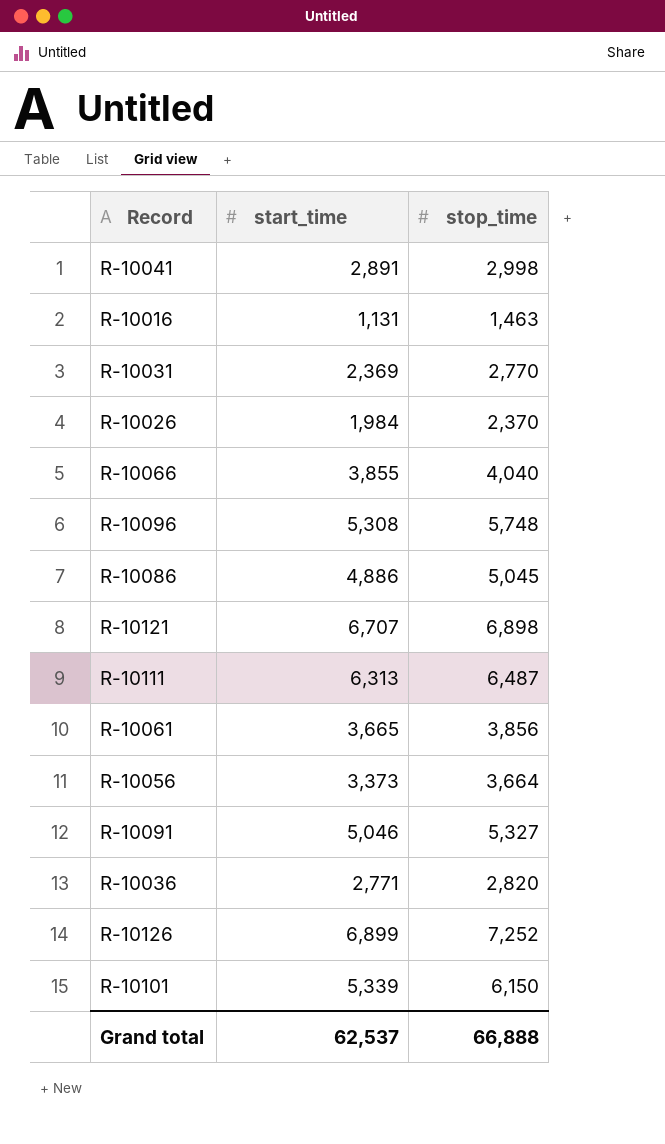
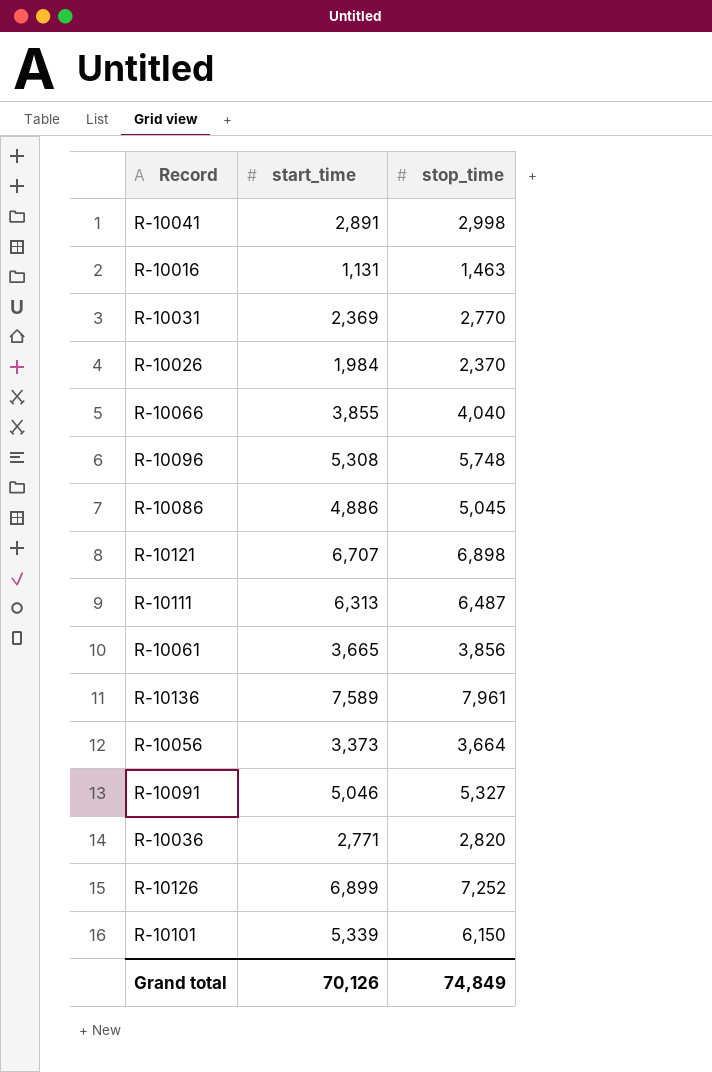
row R-10136: none -> 7,589 | 7,961
Grand total | start_time: 62,537 -> 70,126
Grand total | stop_time: 66,888 -> 74,849

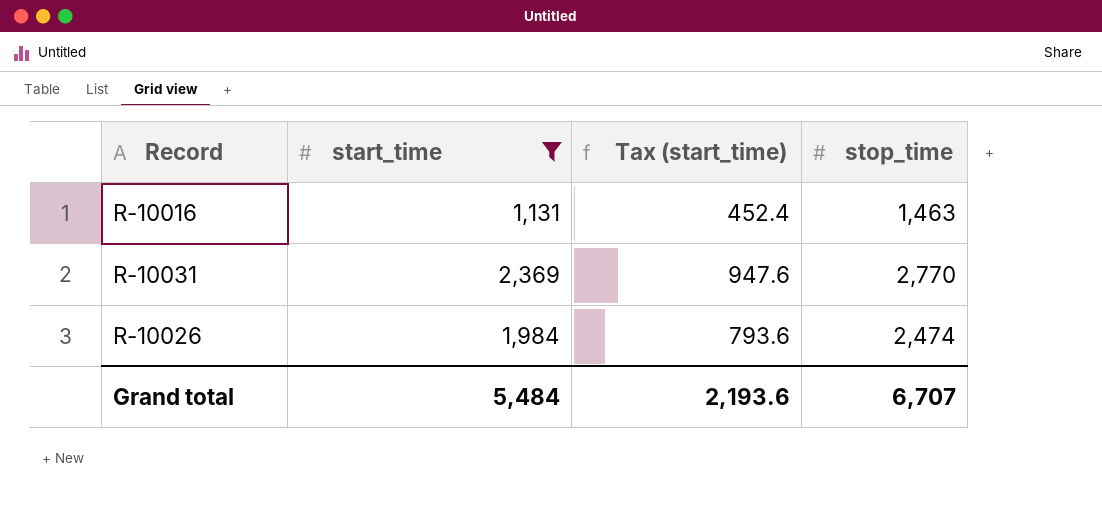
filter: none -> start_time <= 2,369
column Tax (start_time) | formula: none -> [start_time] * 0.4
R-10026 | stop_time: 2,370 -> 2,474
Grand total | start_time: 70,126 -> 5,484
Grand total | stop_time: 74,849 -> 6,707

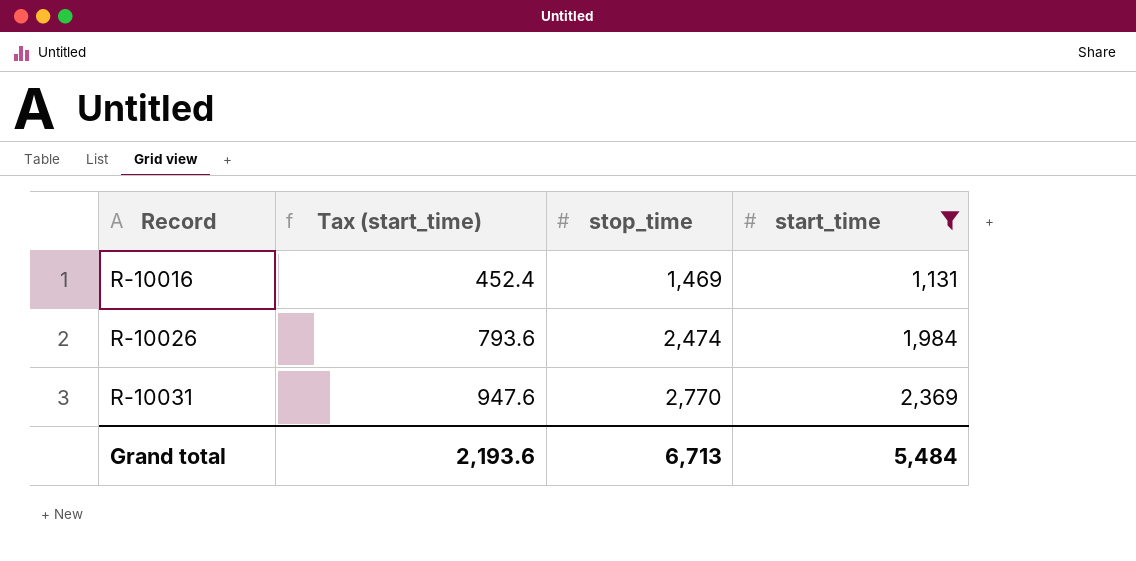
row order: none -> Record ascending
column start_time | position: 2 -> 4
R-10016 | stop_time: 1,463 -> 1,469
Grand total | stop_time: 6,707 -> 6,713

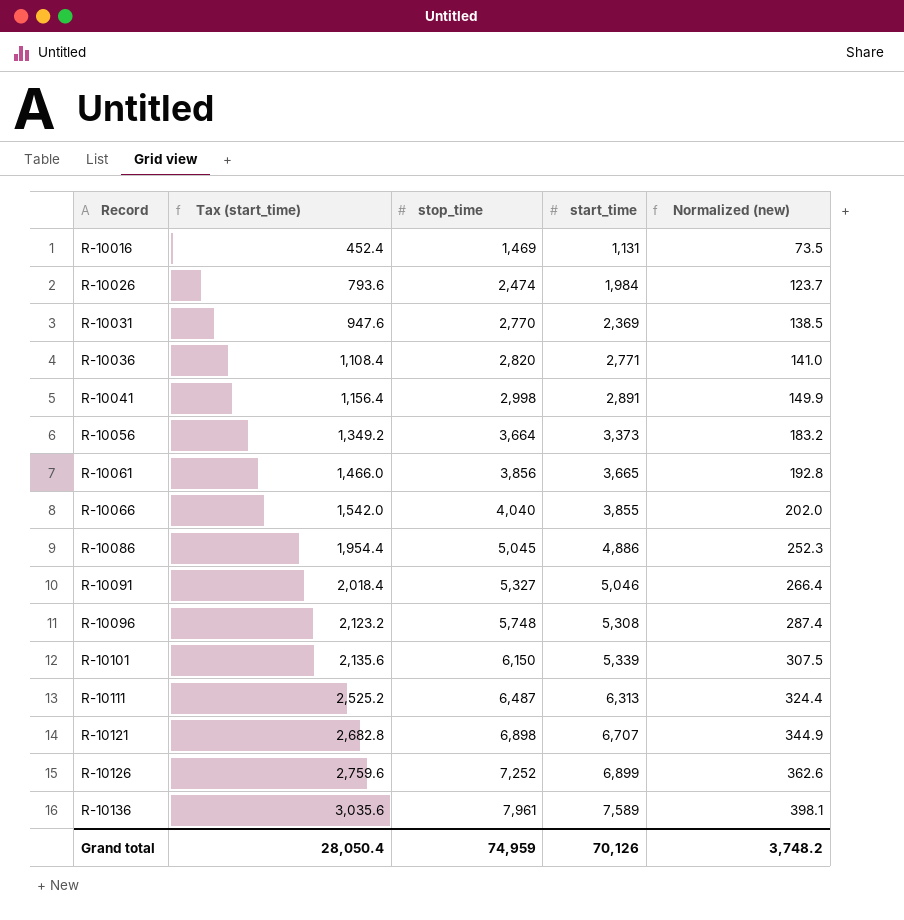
filter: start_time <= 2,369 -> none
column Normalized (new) | formula: none -> [stop_time] * 0.05
Grand total | Tax (start_time): 2,193.6 -> 28,050.4
Grand total | stop_time: 6,713 -> 74,959
Grand total | start_time: 5,484 -> 70,126

